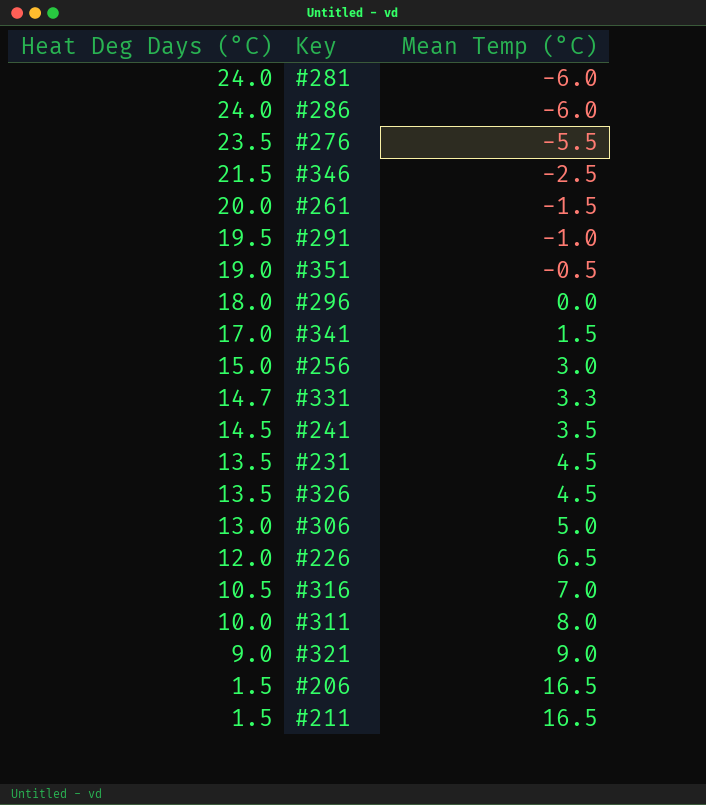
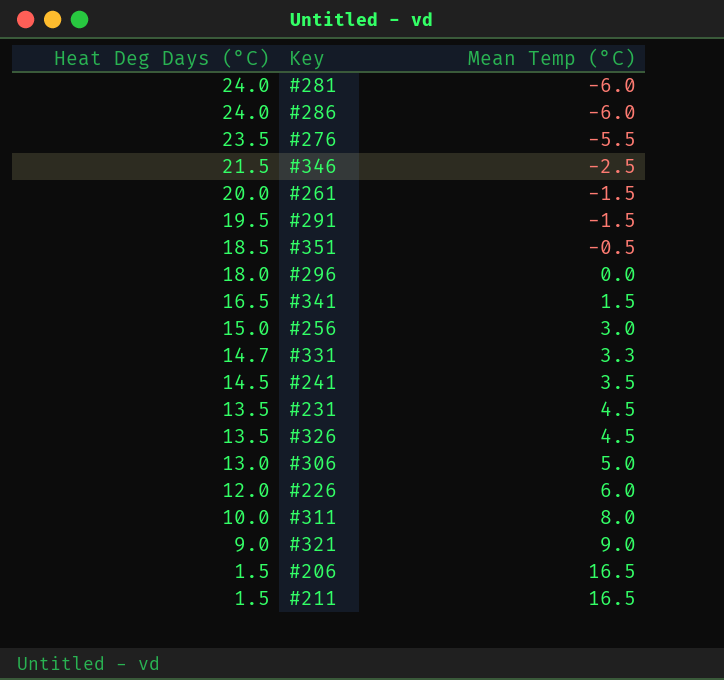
row #316: 10.5 | 7.0 -> none
#291 | Mean Temp (°C): -1.0 -> -1.5
#351 | Heat Deg Days (°C): 19.0 -> 18.5
#341 | Heat Deg Days (°C): 17.0 -> 16.5
#226 | Mean Temp (°C): 6.5 -> 6.0

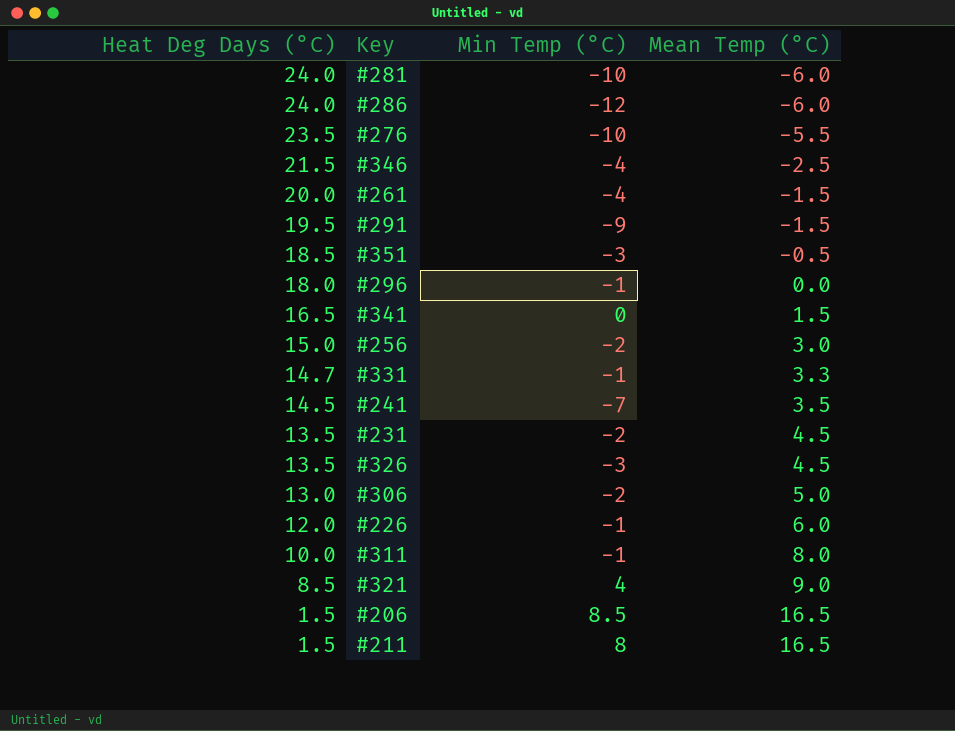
column Min Temp (°C) | position: none -> 3
#321 | Heat Deg Days (°C): 9.0 -> 8.5

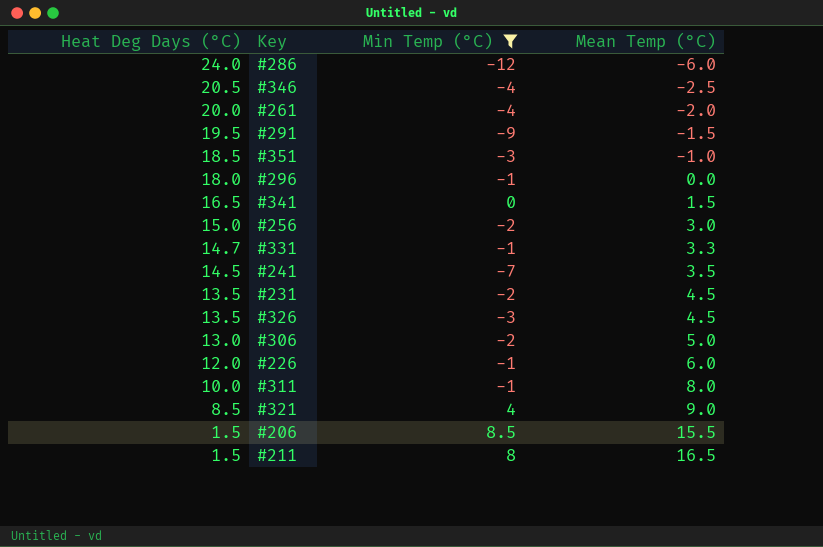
filter: none -> Min Temp (°C) != -10
#346 | Heat Deg Days (°C): 21.5 -> 20.5
#261 | Mean Temp (°C): -1.5 -> -2.0
#351 | Mean Temp (°C): -0.5 -> -1.0
#206 | Mean Temp (°C): 16.5 -> 15.5

